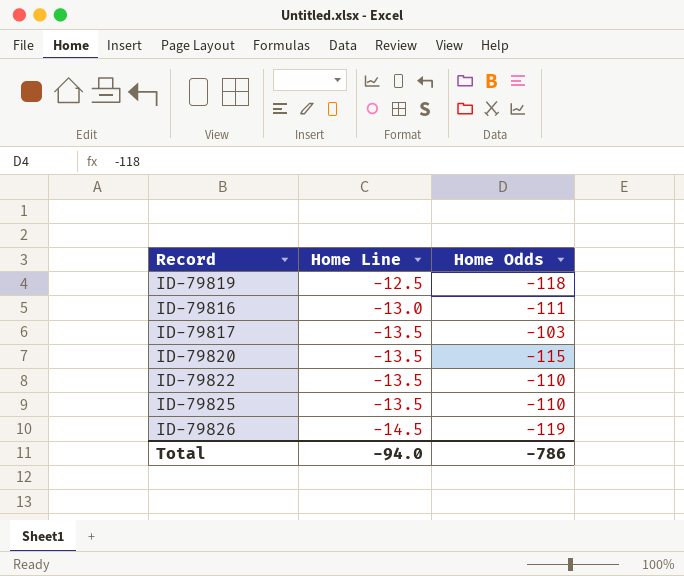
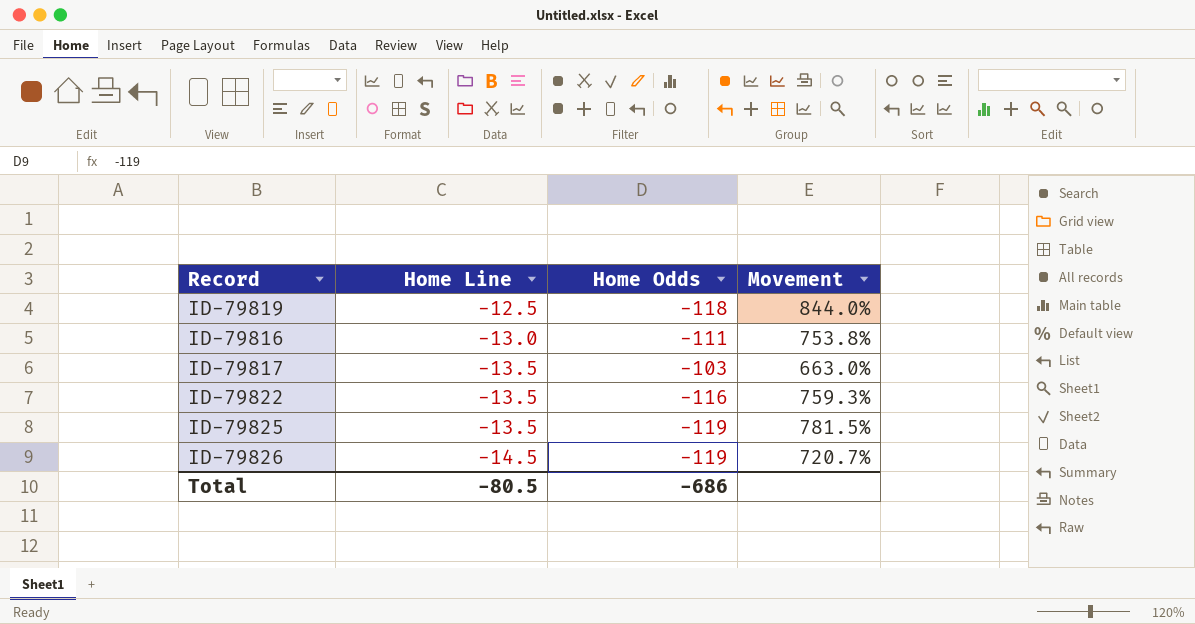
column Movement | formula: none -> ([Home Odds] - [Home Line]) / [Home Line]
row ID-79820: -13.5 | -115 -> none
ID-79822 | Home Odds: -110 -> -116
ID-79825 | Home Odds: -110 -> -119
Total | Home Line: -94.0 -> -80.5
Total | Home Odds: -786 -> -686

